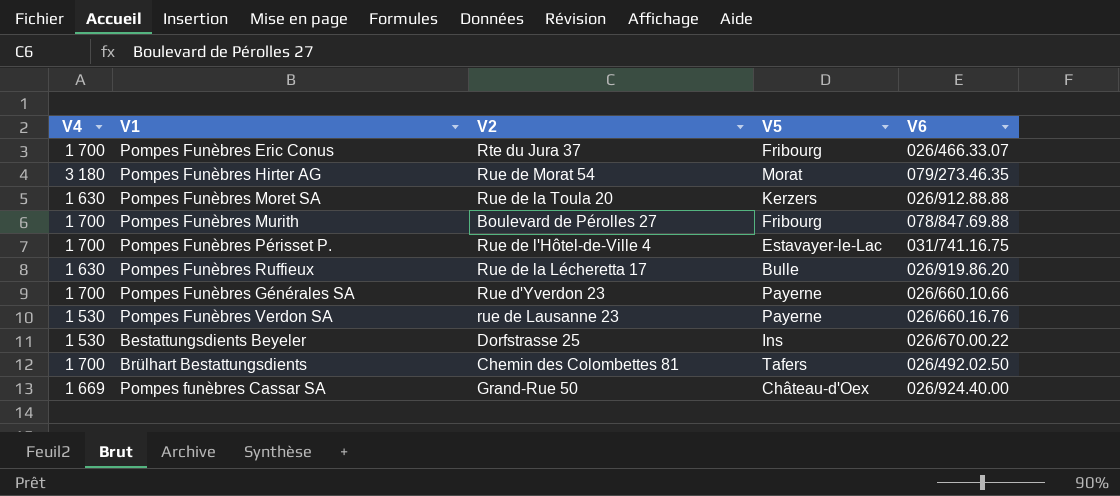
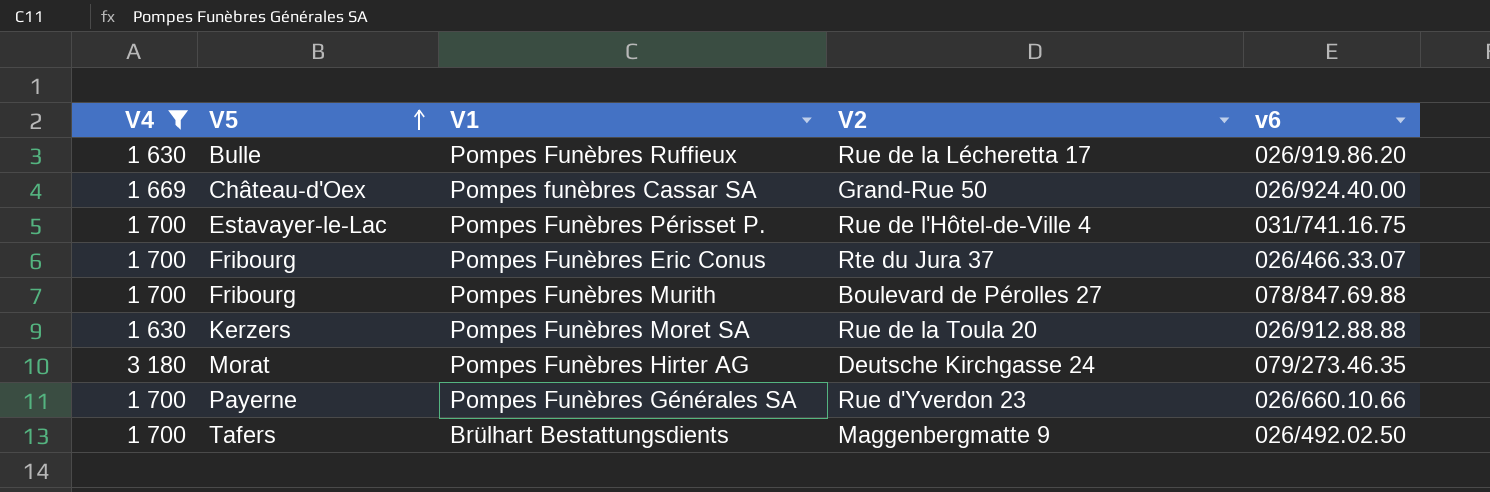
filter: none -> V4 != 1 530
row order: none -> V5 ascending
column V5 | position: 4 -> 2
column name: V6 -> v6
Pompes Funèbres Hirter AG | V2: Rue de Morat 54 -> Deutsche Kirchgasse 24
Brülhart Bestattungsdients | V2: Chemin des Colombettes 81 -> Maggenbergmatte 9

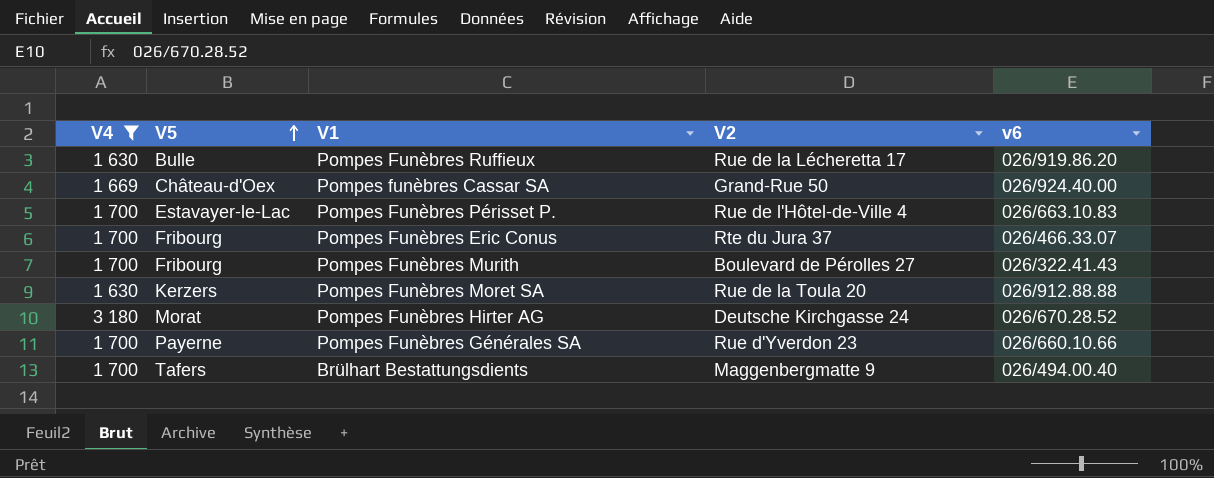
Pompes Funèbres Périsset P. | v6: 031/741.16.75 -> 026/663.10.83
Pompes Funèbres Murith | v6: 078/847.69.88 -> 026/322.41.43
Pompes Funèbres Hirter AG | v6: 079/273.46.35 -> 026/670.28.52
Brülhart Bestattungsdients | v6: 026/492.02.50 -> 026/494.00.40

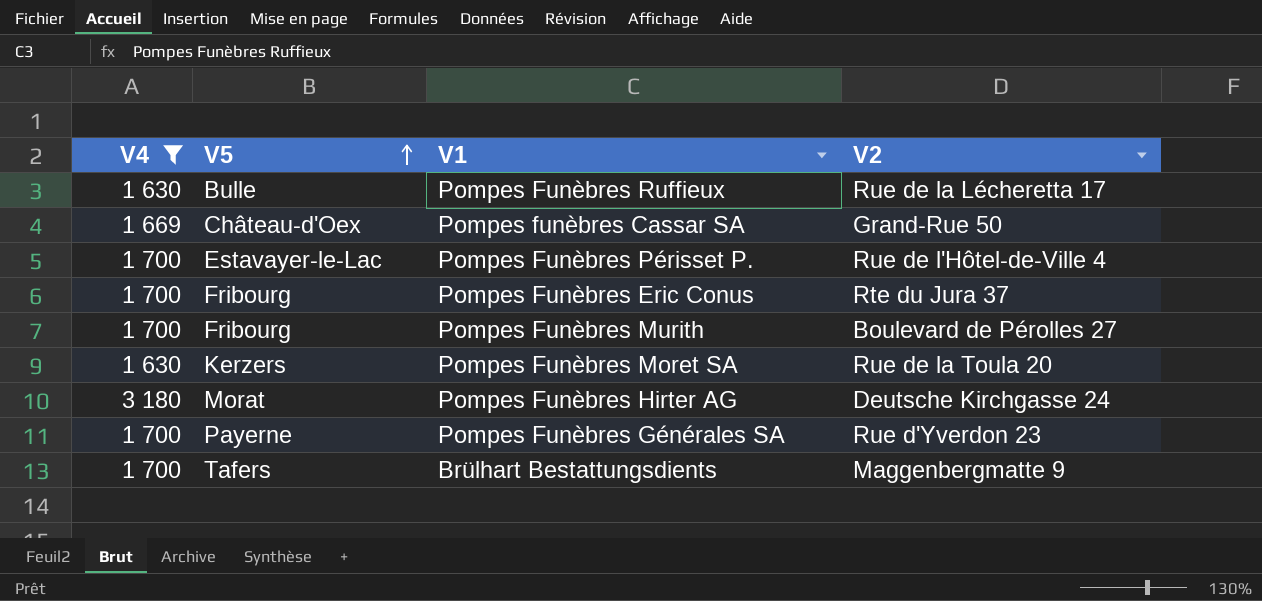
column v6 | position: 5 -> none

